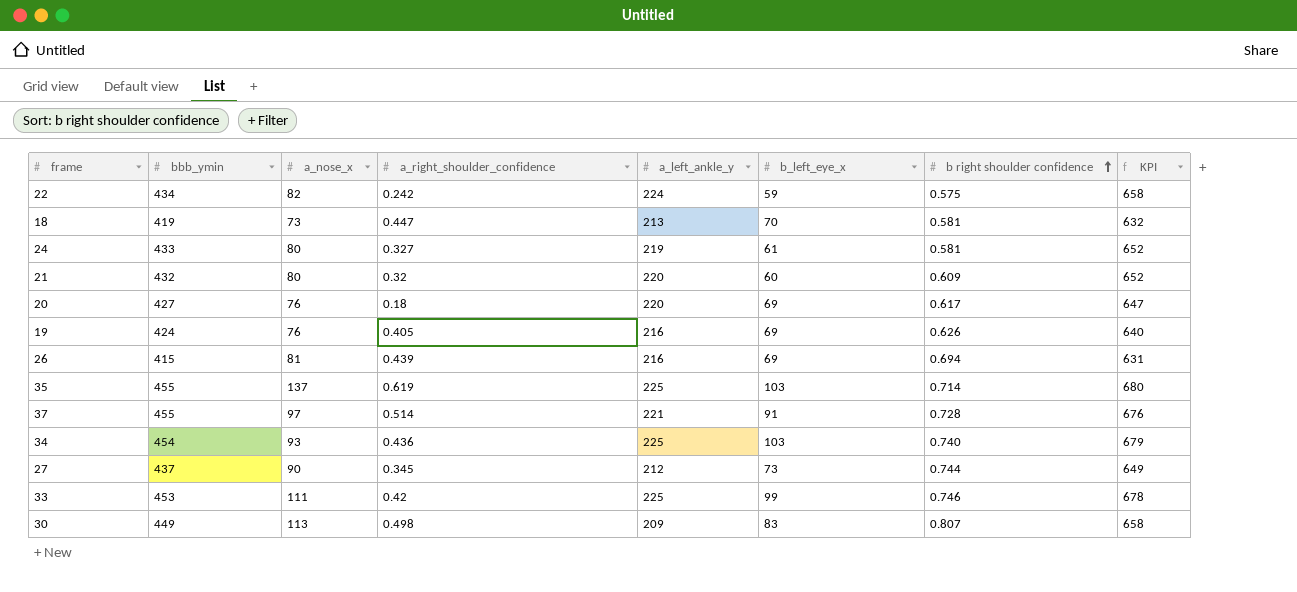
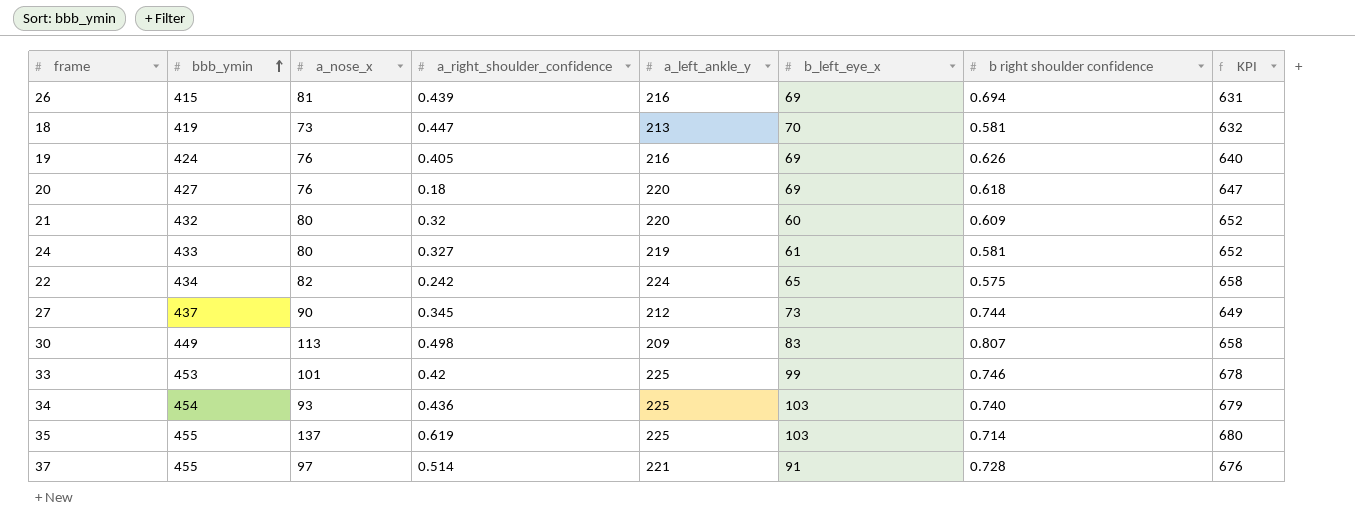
row order: b right shoulder confidence ascending -> bbb_ymin ascending
20 | b right shoulder confidence: 0.617 -> 0.618
22 | b_left_eye_x: 59 -> 65
33 | a_nose_x: 111 -> 101

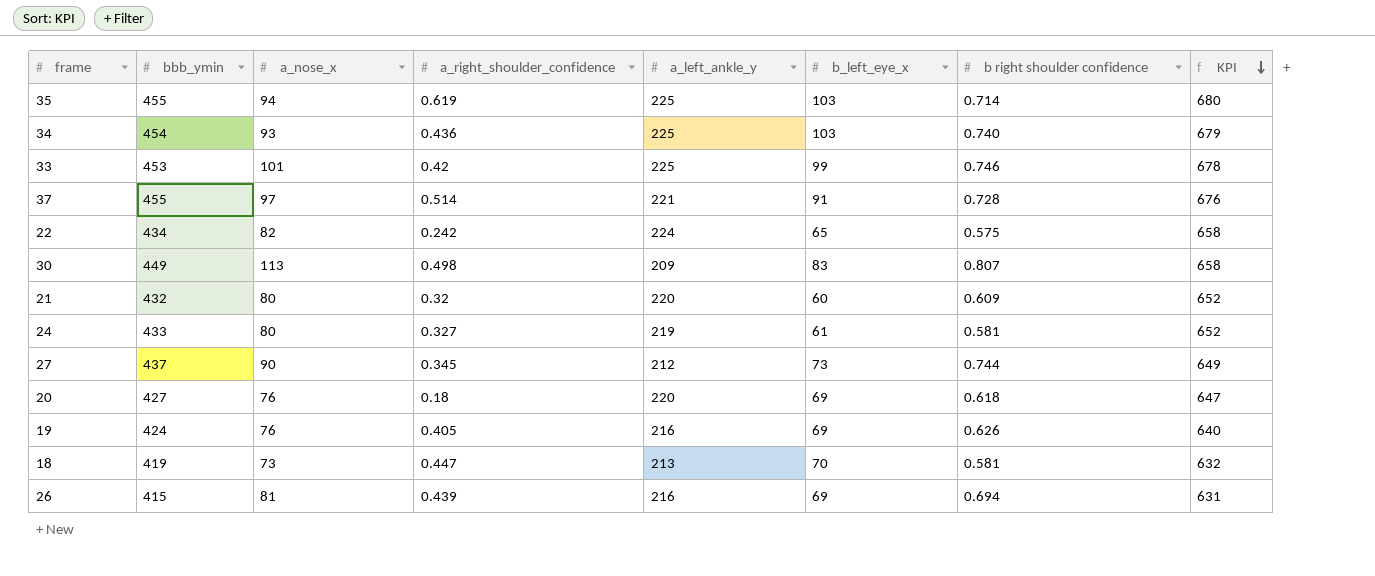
row order: bbb_ymin ascending -> KPI descending
35 | a_nose_x: 137 -> 94

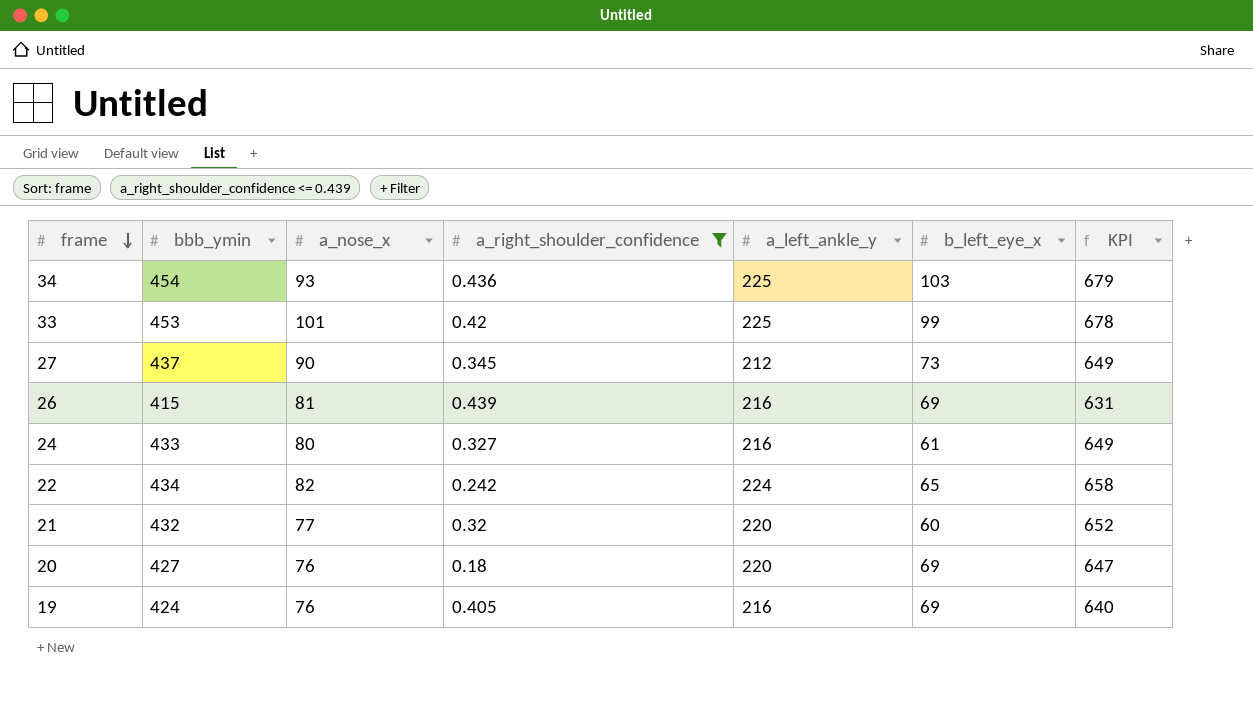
filter: none -> a_right_shoulder_confidence <= 0.439
row order: KPI descending -> frame descending
column b right shoulder confidence | position: 7 -> none
24 | a_left_ankle_y: 219 -> 216
24 | KPI: 652 -> 649
21 | a_nose_x: 80 -> 77

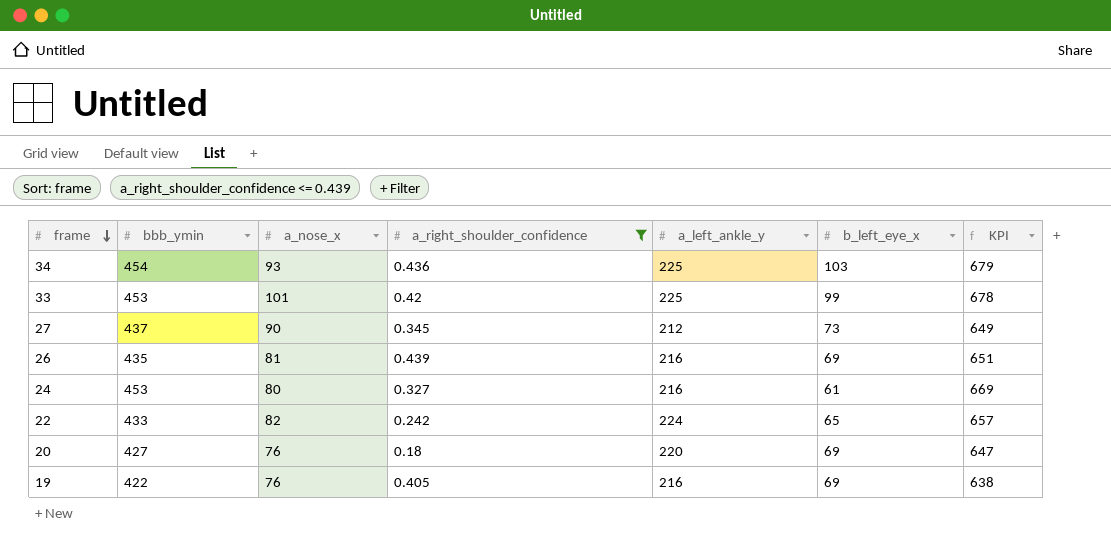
row 21: 432 | 77 | 0.32 | 220 | 60 | 652 -> none
26 | bbb_ymin: 415 -> 435
26 | KPI: 631 -> 651
24 | bbb_ymin: 433 -> 453
24 | KPI: 649 -> 669
22 | bbb_ymin: 434 -> 433
22 | KPI: 658 -> 657
19 | bbb_ymin: 424 -> 422
19 | KPI: 640 -> 638

